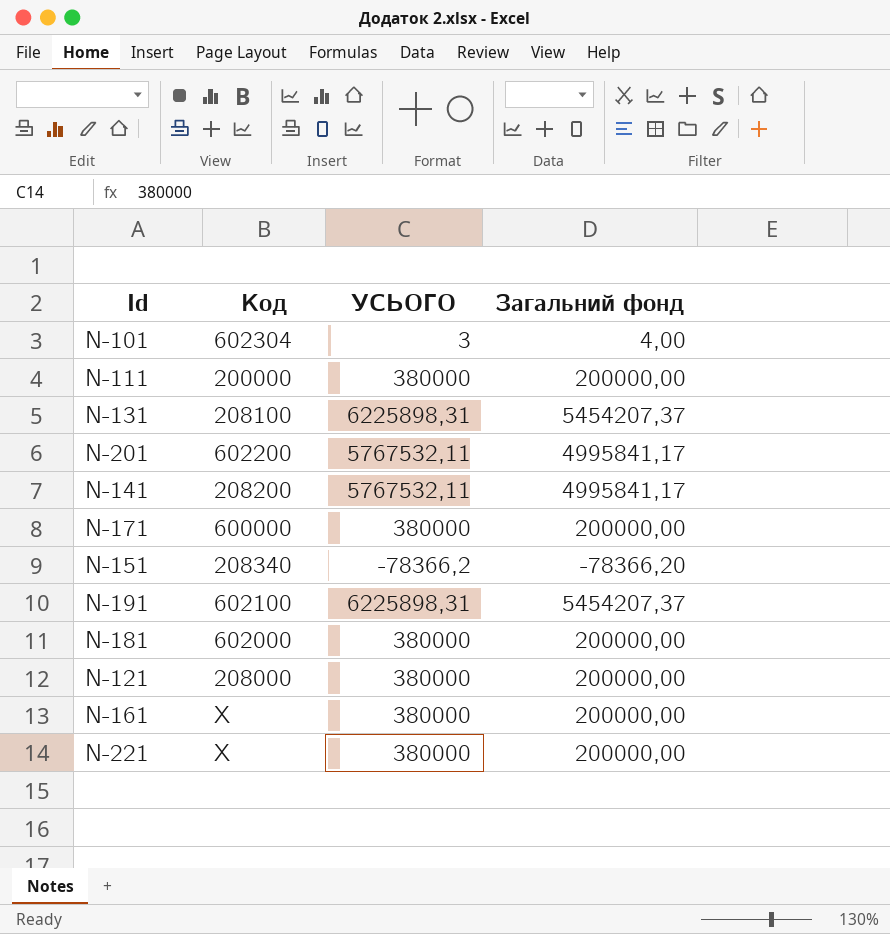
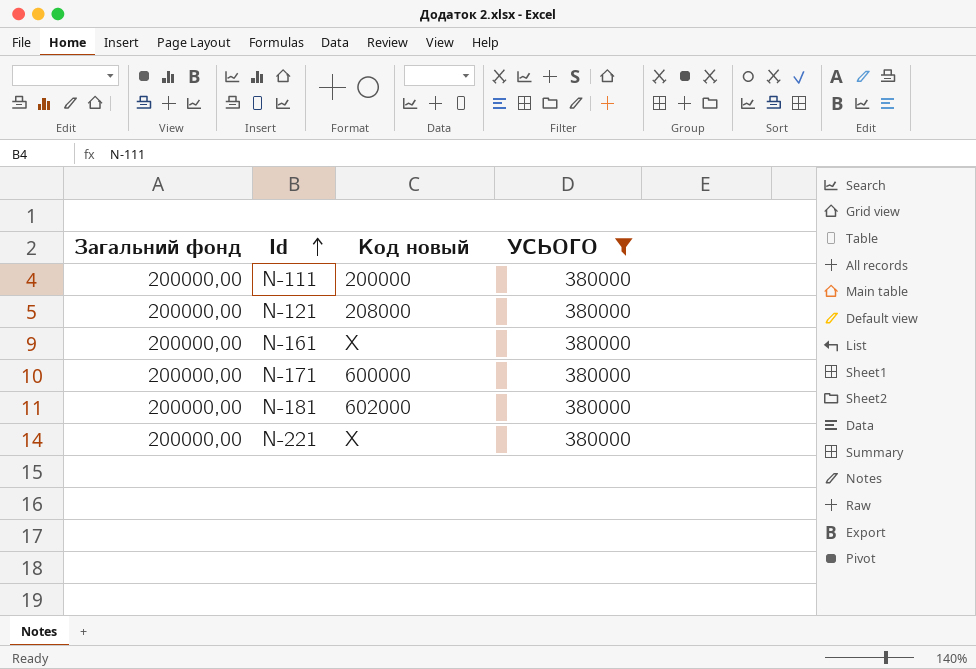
filter: none -> УСЬОГО = 380000
row order: none -> Id ascending
column Загальний фонд | position: 4 -> 1
column name: Код -> Код новый

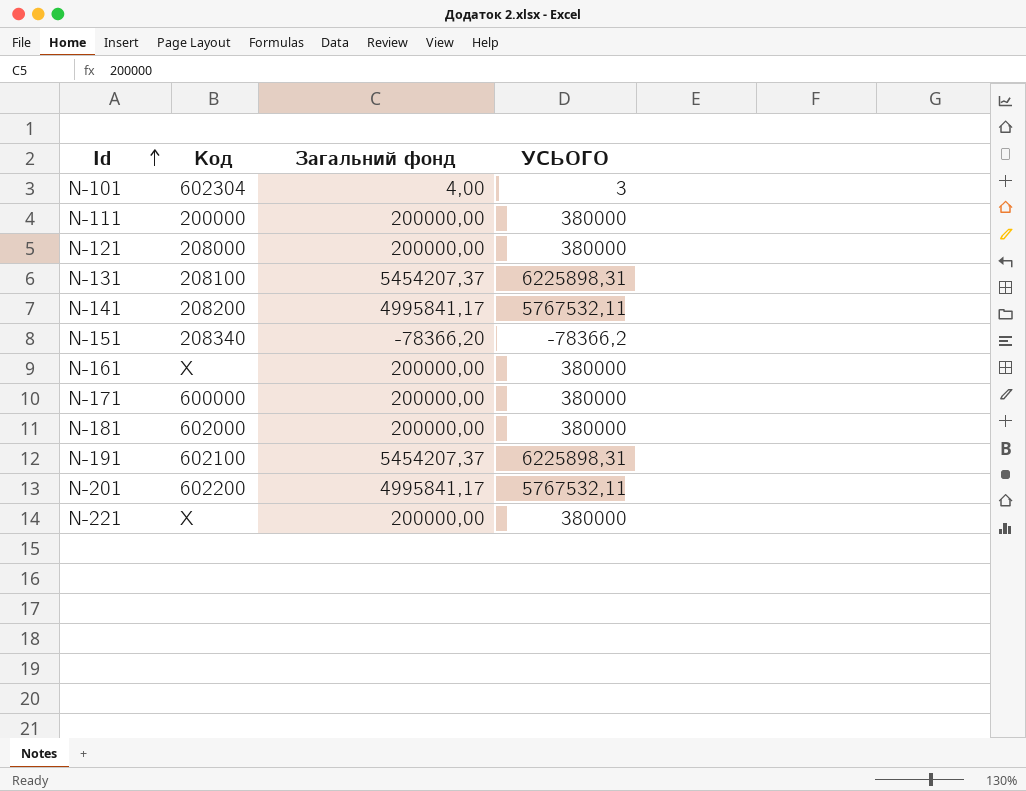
filter: УСЬОГО = 380000 -> none
column name: Код новый -> Код
column Загальний фонд | position: 1 -> 3

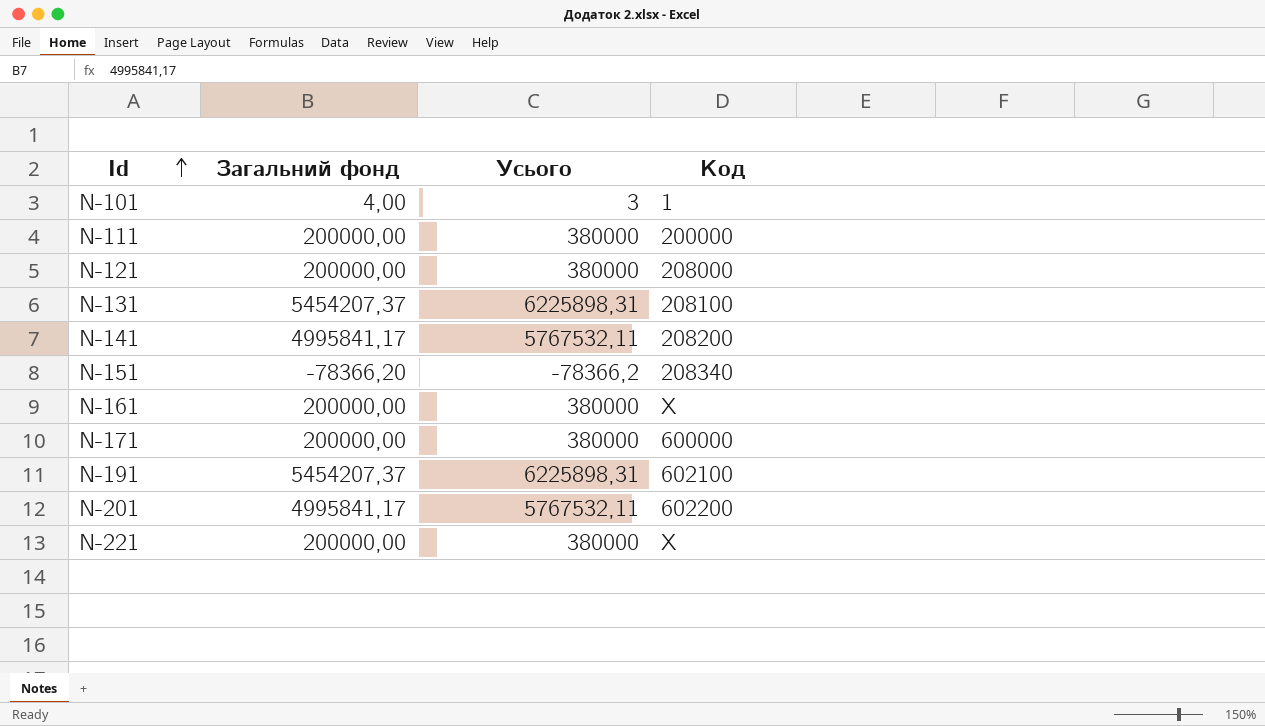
column name: УСЬОГО -> Усього
column Код | position: 2 -> 4
row N-181: 602000 | 200000,00 | 380000 -> none
N-101 | Код: 602304 -> 1

